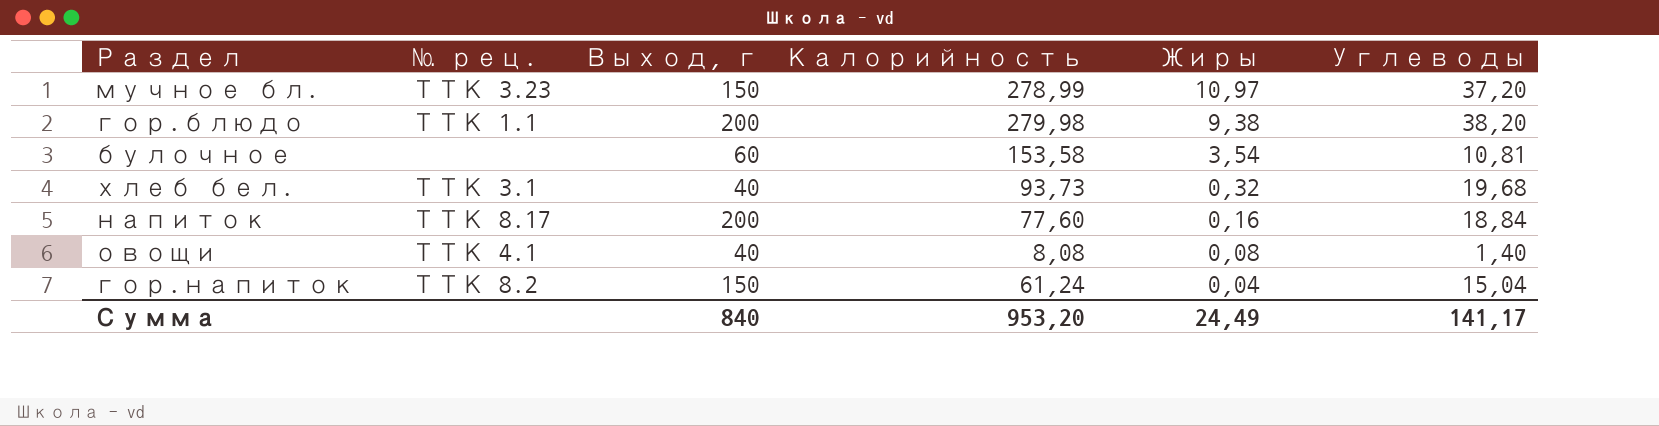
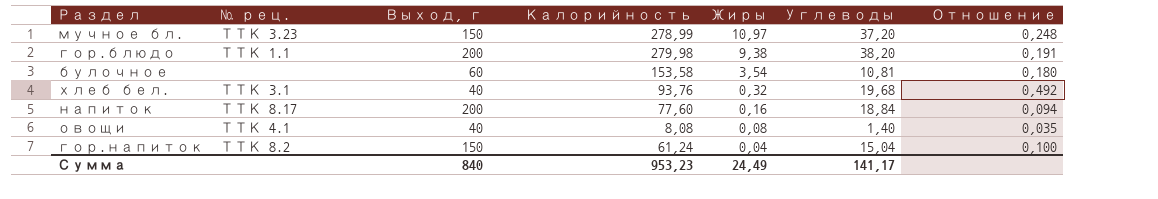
column Отношение | formula: none -> [Углеводы] / [Выход, г]
хлеб бел. | Калорийность: 93,73 -> 93,76
Сумма | Калорийность: 953,20 -> 953,23

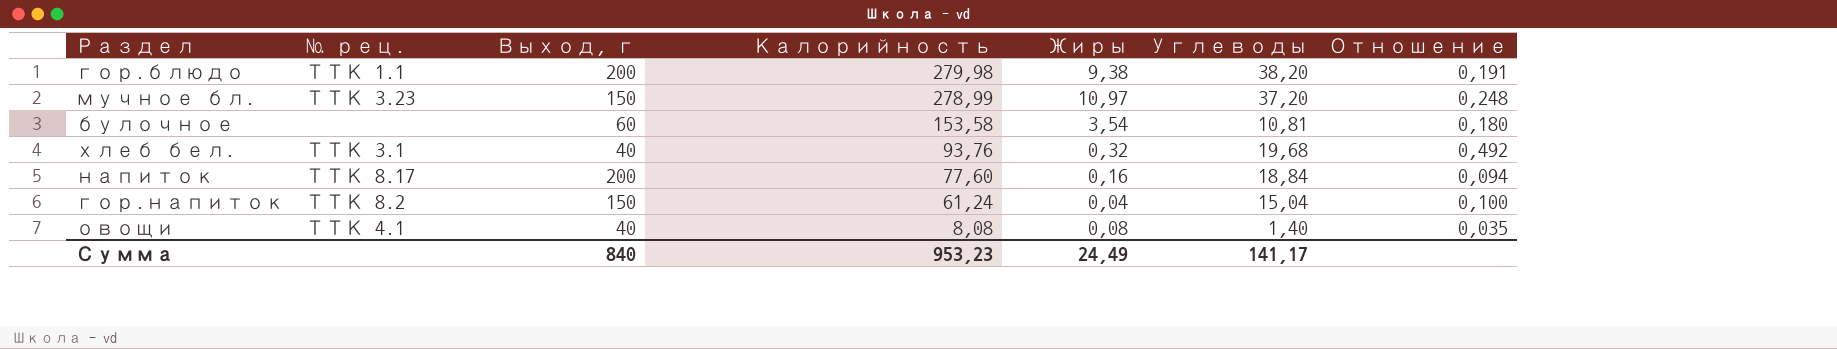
row order: Жиры descending -> Калорийность descending

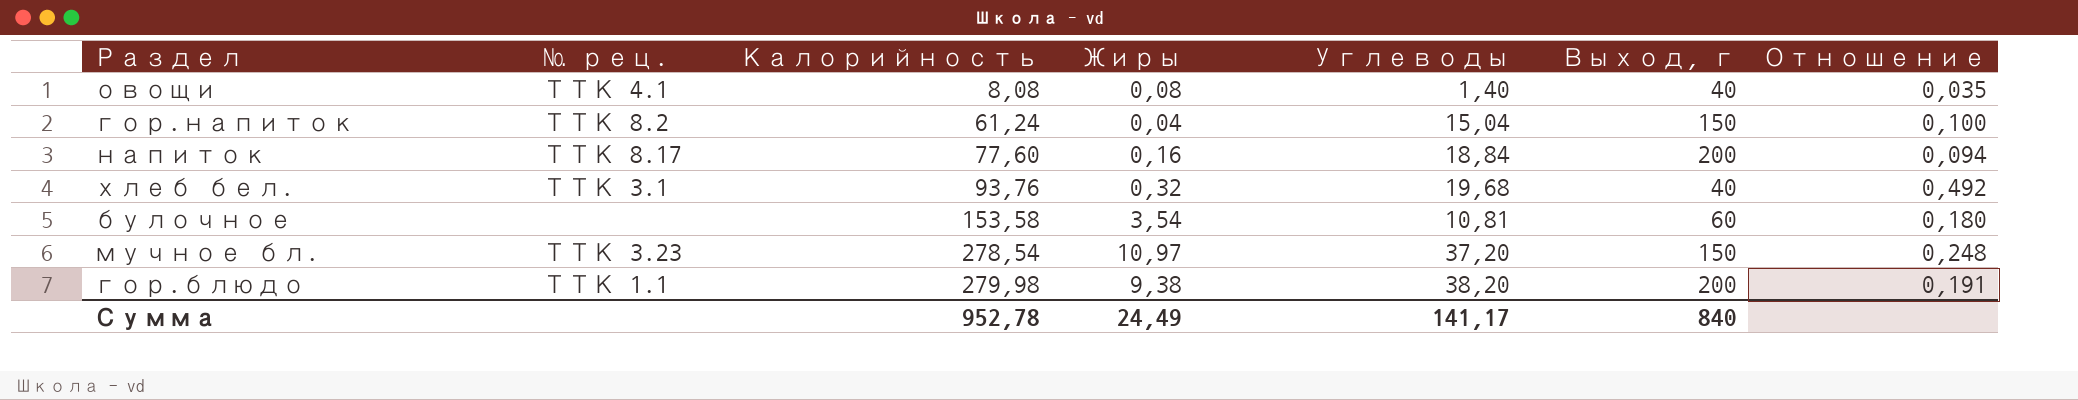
row order: Калорийность descending -> Калорийность ascending
column Выход, г | position: 3 -> 6
мучное бл. | Калорийность: 278,99 -> 278,54
Сумма | Калорийность: 953,23 -> 952,78

